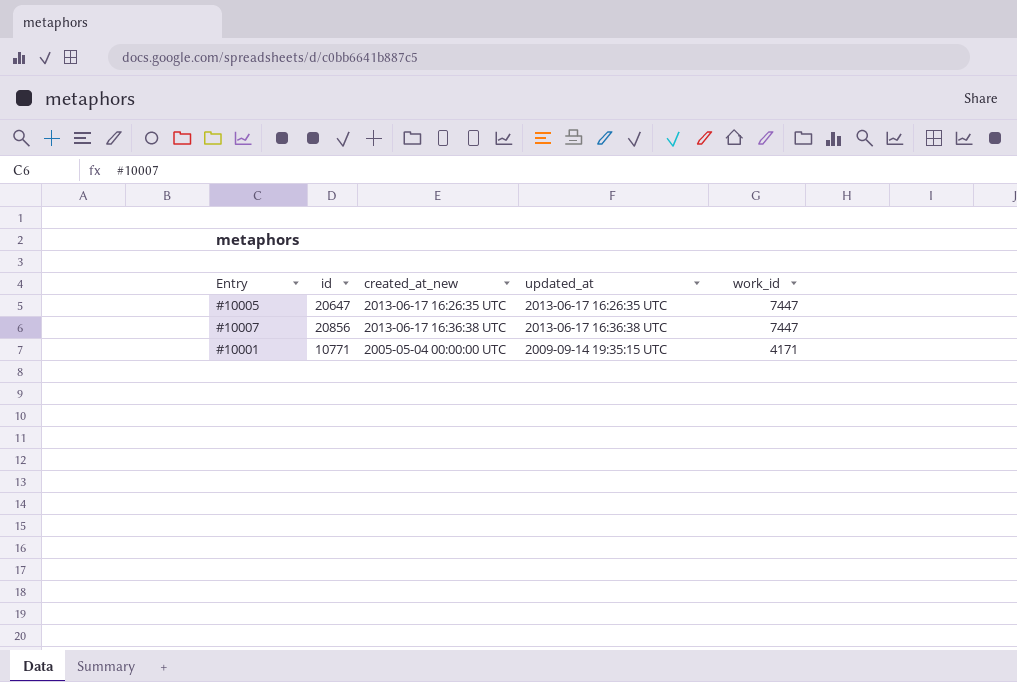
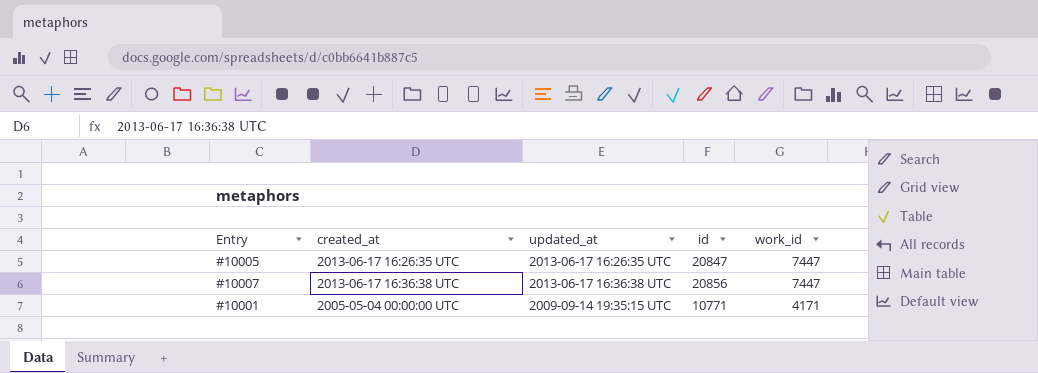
column name: created_at_new -> created_at
column id | position: 2 -> 4
#10005 | id: 20647 -> 20847

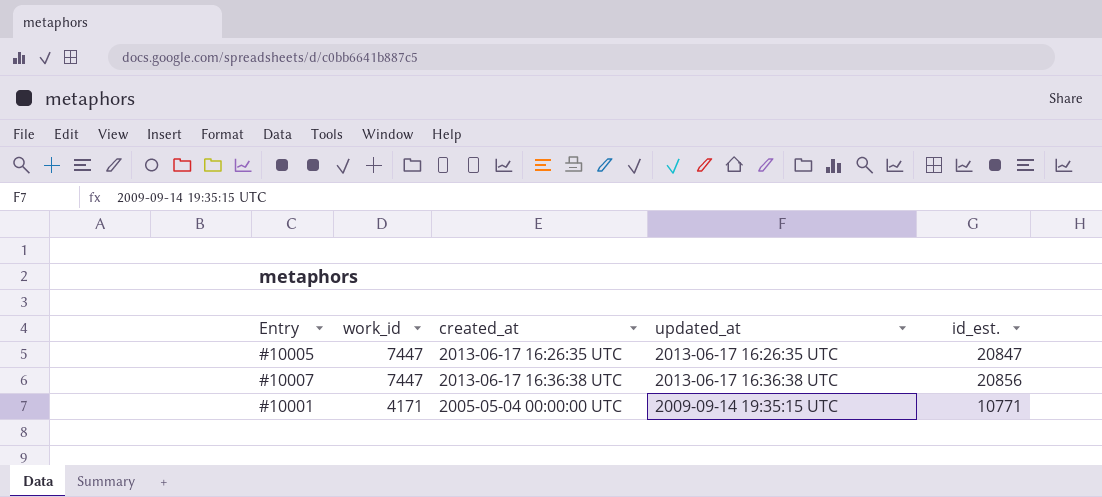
column work_id | position: 5 -> 2
column name: id -> id_est.

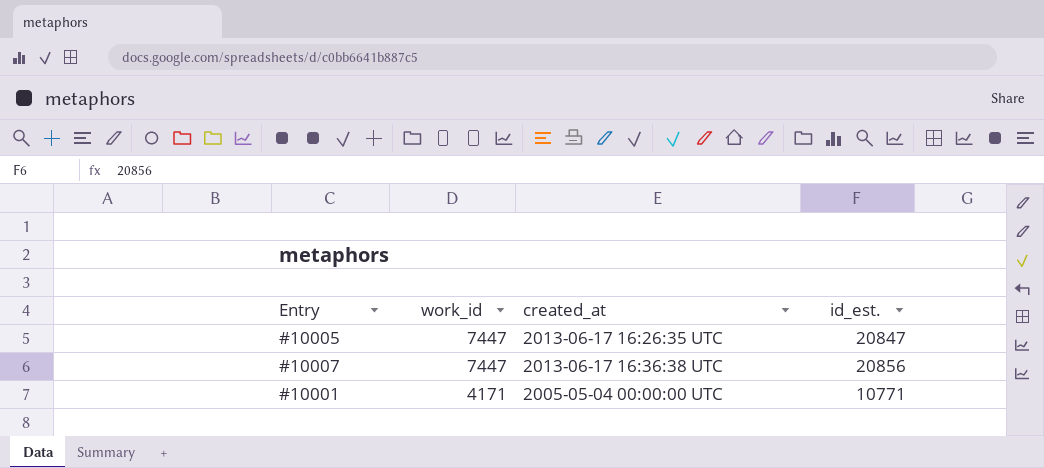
column updated_at | position: 4 -> none

